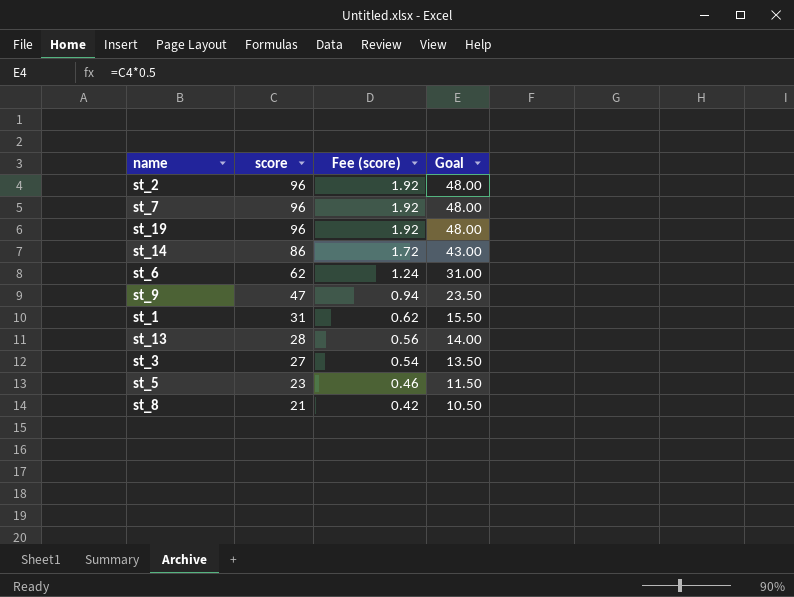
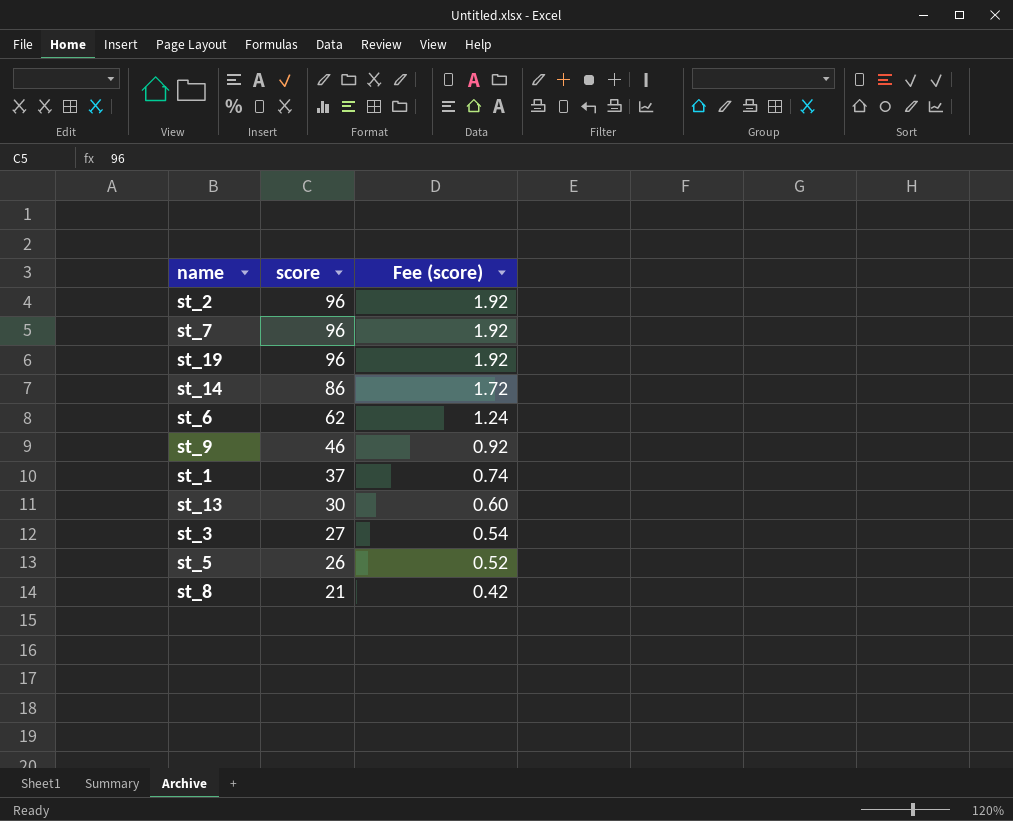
column Goal | formula: [score] * 0.5 -> none
st_9 | score: 47 -> 46
st_9 | Fee (score): 0.94 -> 0.92
st_1 | score: 31 -> 37
st_1 | Fee (score): 0.62 -> 0.74
st_13 | score: 28 -> 30
st_13 | Fee (score): 0.56 -> 0.60
st_5 | score: 23 -> 26
st_5 | Fee (score): 0.46 -> 0.52

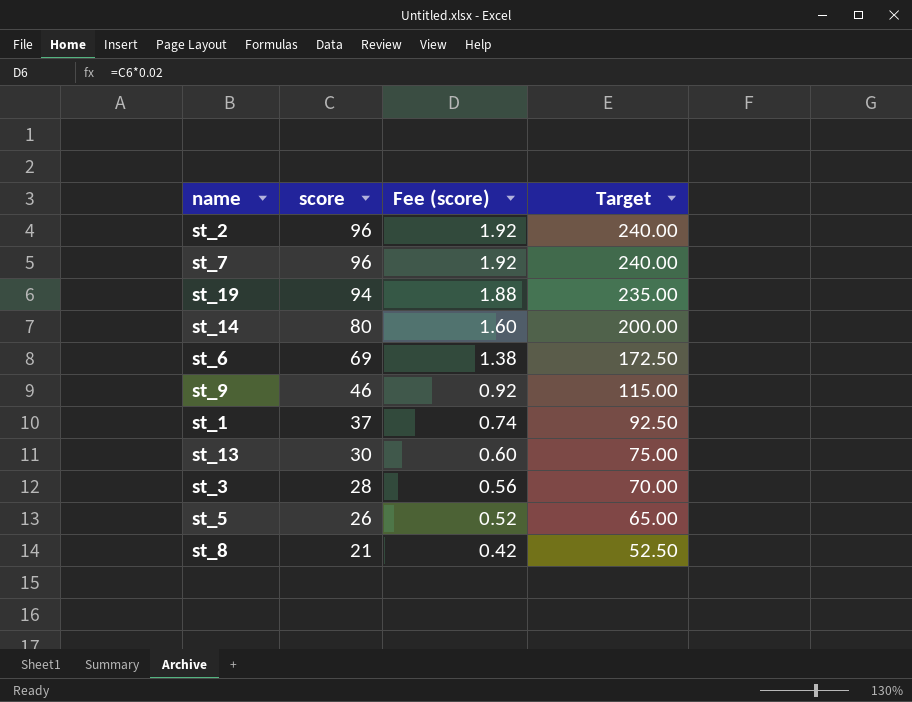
column Target | formula: none -> [score] * 2.5
st_19 | score: 96 -> 94
st_19 | Fee (score): 1.92 -> 1.88
st_14 | score: 86 -> 80
st_14 | Fee (score): 1.72 -> 1.60
st_6 | score: 62 -> 69
st_6 | Fee (score): 1.24 -> 1.38
st_3 | score: 27 -> 28
st_3 | Fee (score): 0.54 -> 0.56

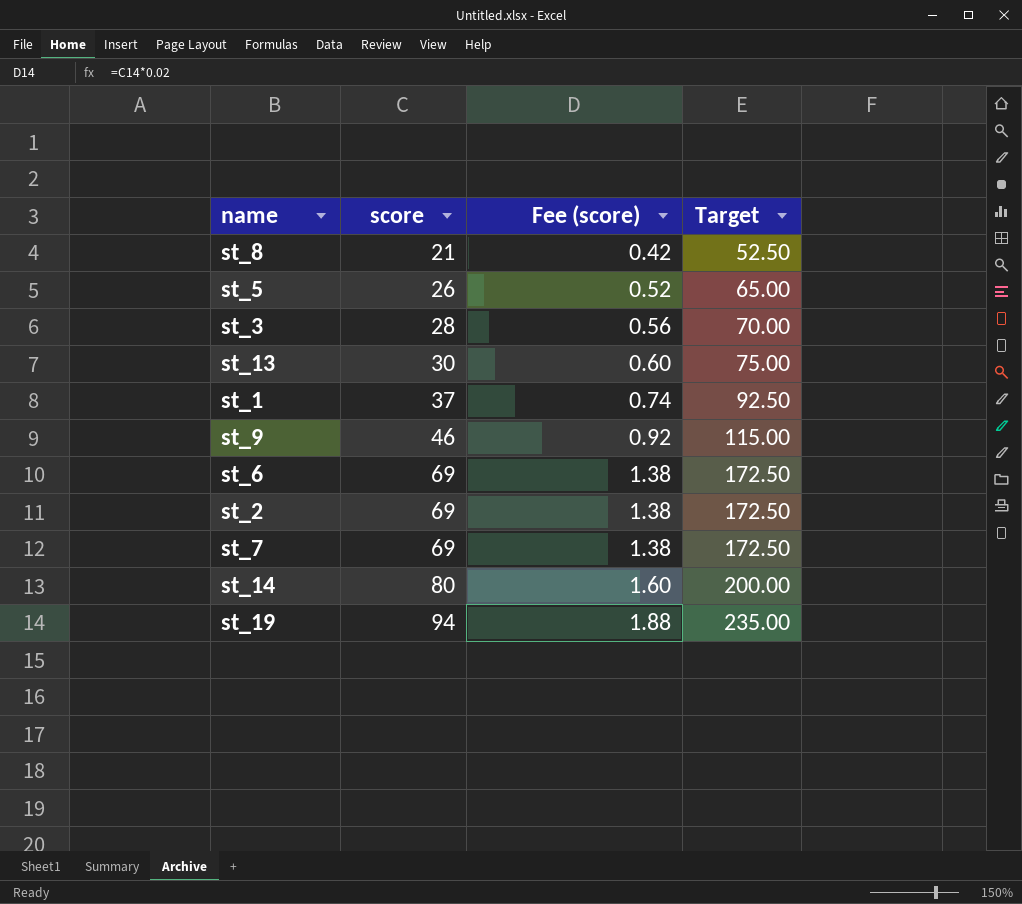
row order: score descending -> score ascending
st_2 | score: 96 -> 69
st_2 | Fee (score): 1.92 -> 1.38
st_2 | Target: 240.00 -> 172.50
st_7 | score: 96 -> 69
st_7 | Fee (score): 1.92 -> 1.38
st_7 | Target: 240.00 -> 172.50

